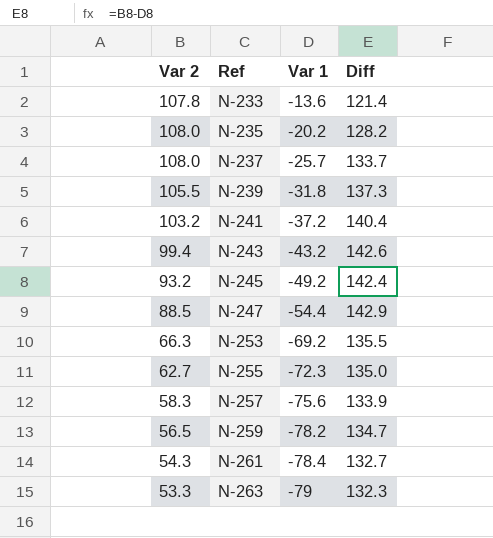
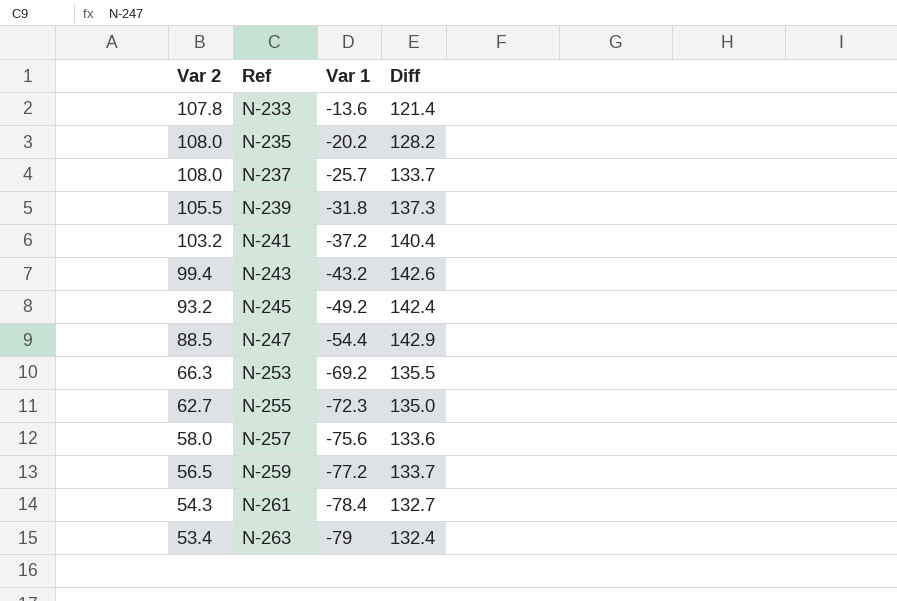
N-257 | Var 2: 58.3 -> 58.0
N-257 | Diff: 133.9 -> 133.6
N-259 | Var 1: -78.2 -> -77.2
N-259 | Diff: 134.7 -> 133.7
N-263 | Var 2: 53.3 -> 53.4
N-263 | Diff: 132.3 -> 132.4

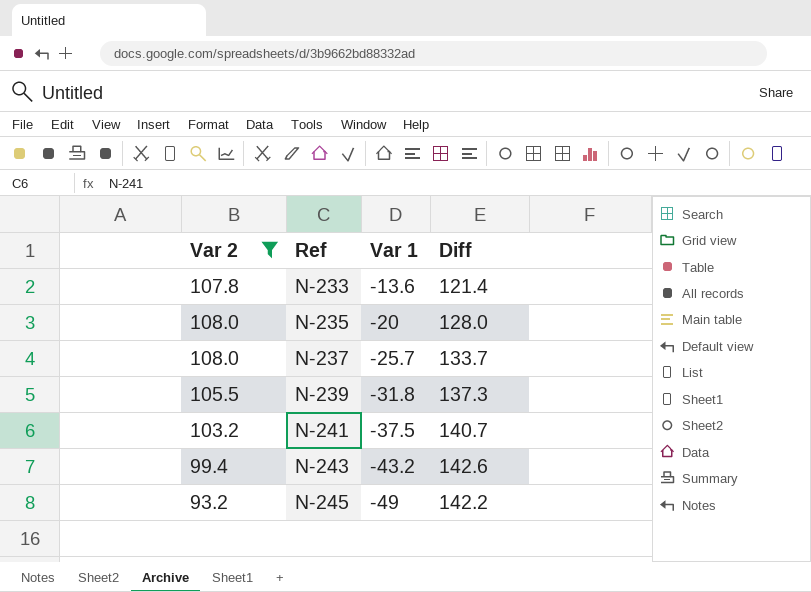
filter: none -> Var 2 >= 93.2
N-235 | Var 1: -20.2 -> -20
N-235 | Diff: 128.2 -> 128.0
N-241 | Var 1: -37.2 -> -37.5
N-241 | Diff: 140.4 -> 140.7
N-245 | Var 1: -49.2 -> -49
N-245 | Diff: 142.4 -> 142.2

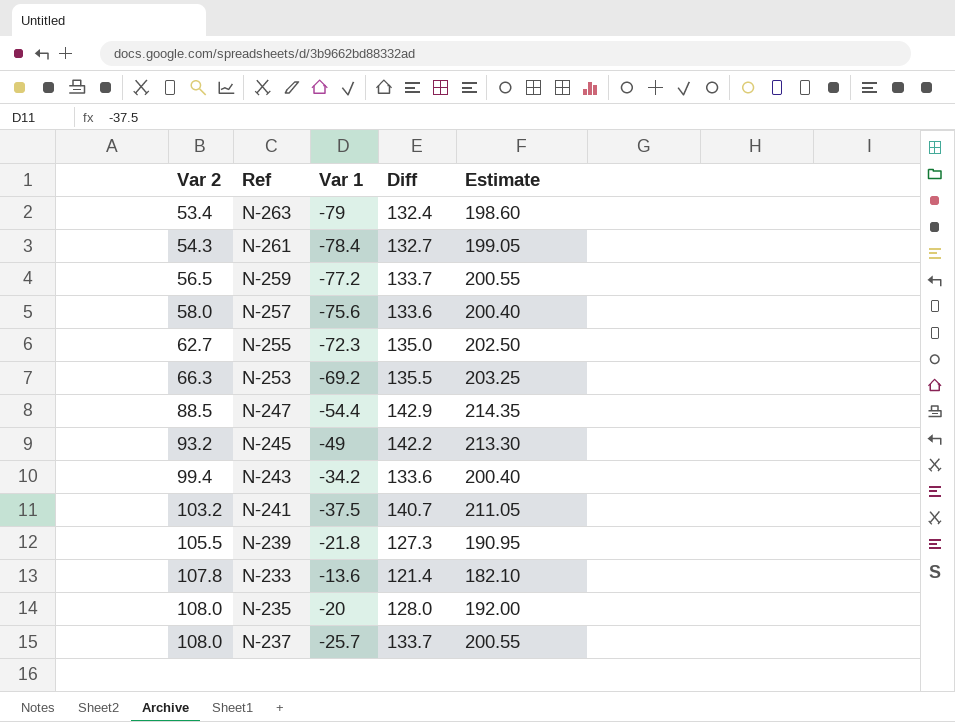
filter: Var 2 >= 93.2 -> none
row order: Ref ascending -> Var 2 ascending
column Estimate | formula: none -> [Diff] * 1.5
N-243 | Var 1: -43.2 -> -34.2
N-243 | Diff: 142.6 -> 133.6
N-239 | Var 1: -31.8 -> -21.8
N-239 | Diff: 137.3 -> 127.3

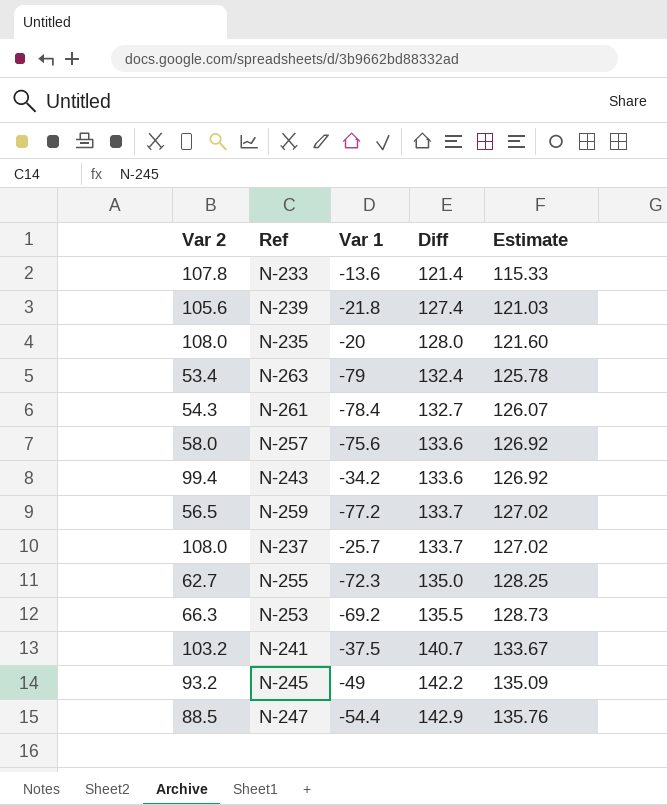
row order: Var 2 ascending -> Diff ascending
column Estimate | formula: [Diff] * 1.5 -> [Diff] * 0.95
N-239 | Var 2: 105.5 -> 105.6
N-239 | Diff: 127.3 -> 127.4

